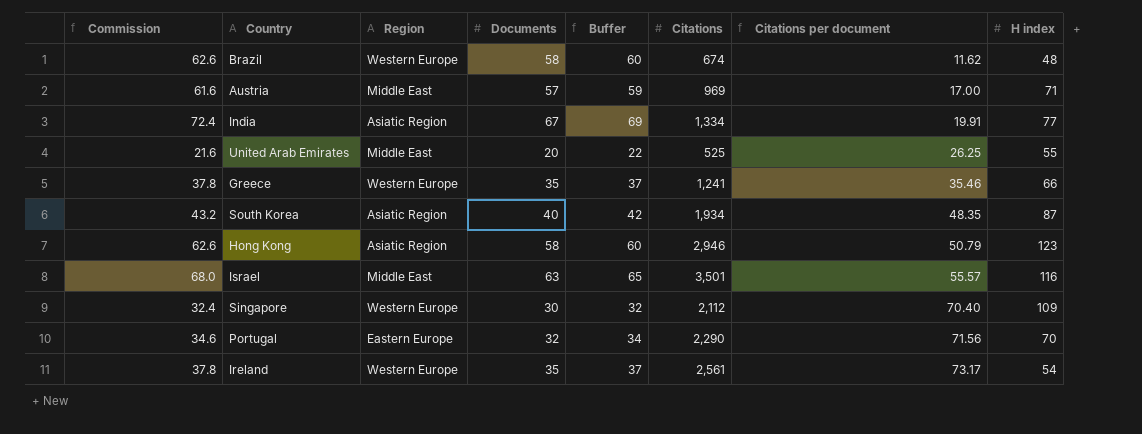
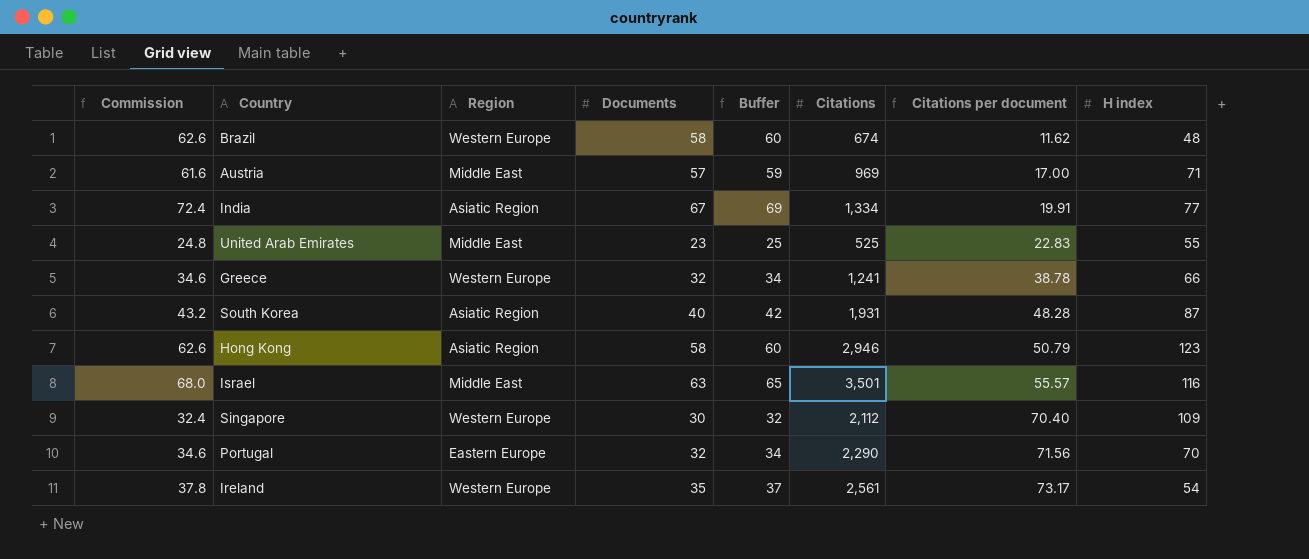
United Arab Emirates | Commission: 21.6 -> 24.8
United Arab Emirates | Documents: 20 -> 23
United Arab Emirates | Buffer: 22 -> 25
United Arab Emirates | Citations per document: 26.25 -> 22.83
Greece | Commission: 37.8 -> 34.6
Greece | Documents: 35 -> 32
Greece | Buffer: 37 -> 34
Greece | Citations per document: 35.46 -> 38.78
South Korea | Citations: 1,934 -> 1,931
South Korea | Citations per document: 48.35 -> 48.28

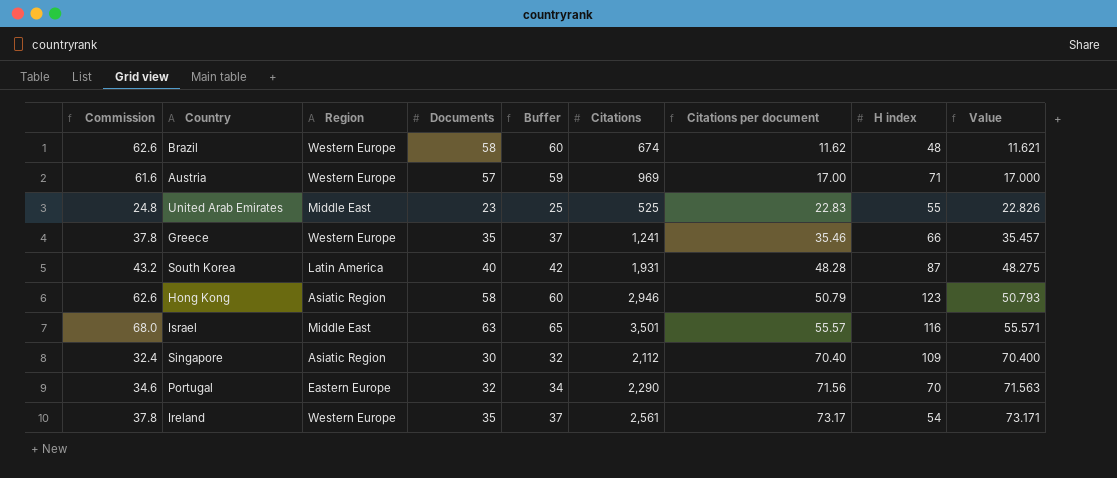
column Value | formula: none -> [Citations] / [Documents]
row India: 72.4 | Asiatic Region | 67 | 69 | 1,334 | 19.91 | 77 -> none
Austria | Region: Middle East -> Western Europe
Greece | Commission: 34.6 -> 37.8
Greece | Documents: 32 -> 35
Greece | Buffer: 34 -> 37
Greece | Citations per document: 38.78 -> 35.46
South Korea | Region: Asiatic Region -> Latin America
Singapore | Region: Western Europe -> Asiatic Region

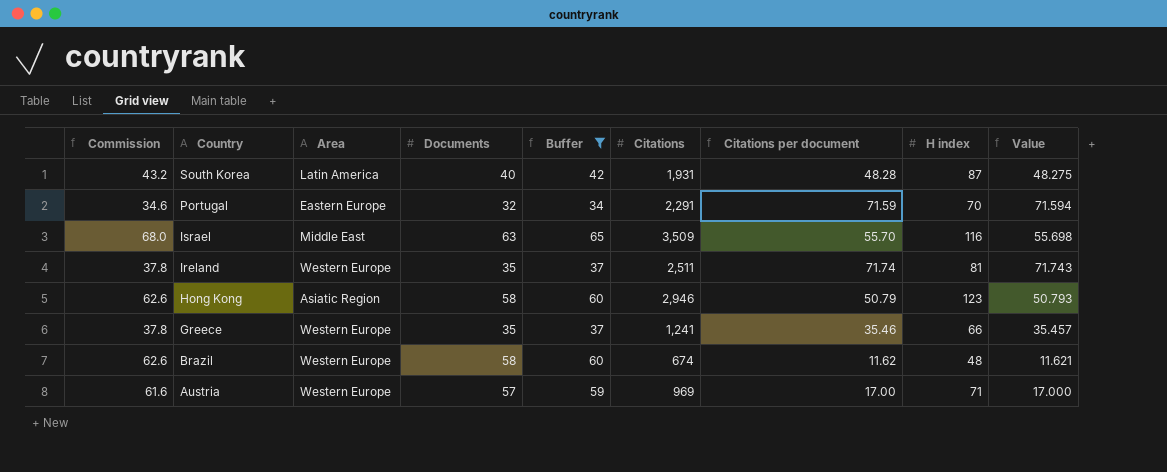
filter: none -> Buffer >= 34
row order: Citations per document ascending -> Country descending
column name: Region -> Area
Portugal | Citations: 2,290 -> 2,291
Portugal | Citations per document: 71.56 -> 71.59
Portugal | Value: 71.563 -> 71.594
Israel | Citations: 3,501 -> 3,509
Israel | Citations per document: 55.57 -> 55.70
Israel | Value: 55.571 -> 55.698
Ireland | Citations: 2,561 -> 2,511
Ireland | Citations per document: 73.17 -> 71.74
Ireland | H index: 54 -> 81
Ireland | Value: 73.171 -> 71.743

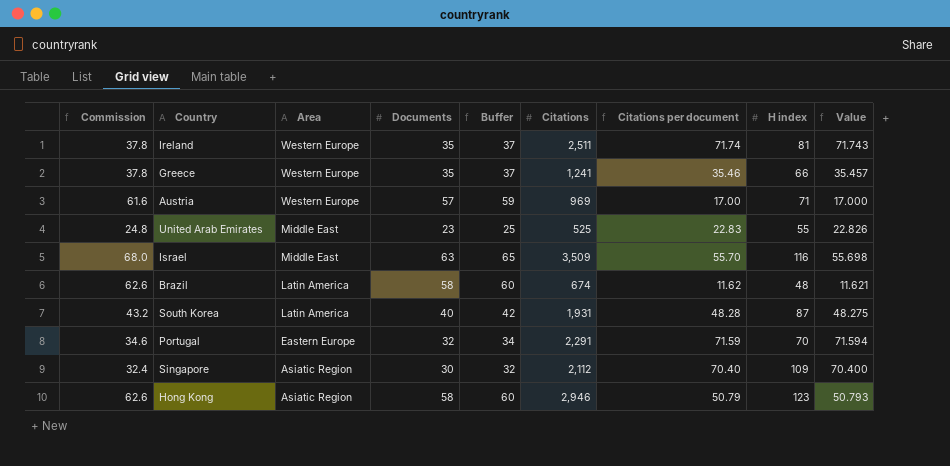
filter: Buffer >= 34 -> none
row order: Country descending -> Area descending
Brazil | Area: Western Europe -> Latin America

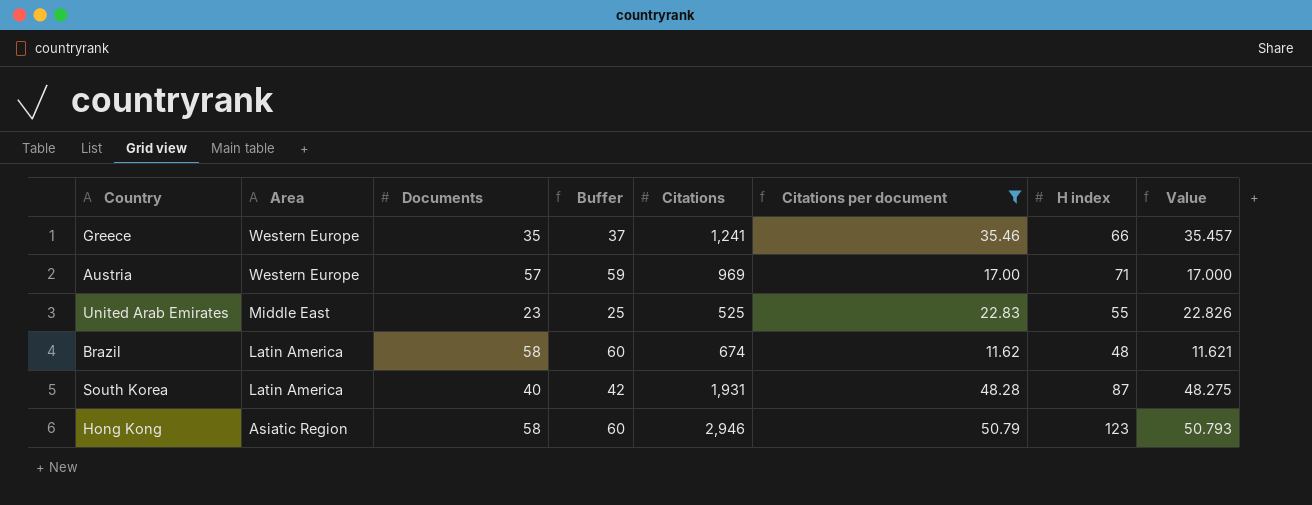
filter: none -> Citations per document <= 50.79
column Commission | formula: [Documents] * 1.08 -> none

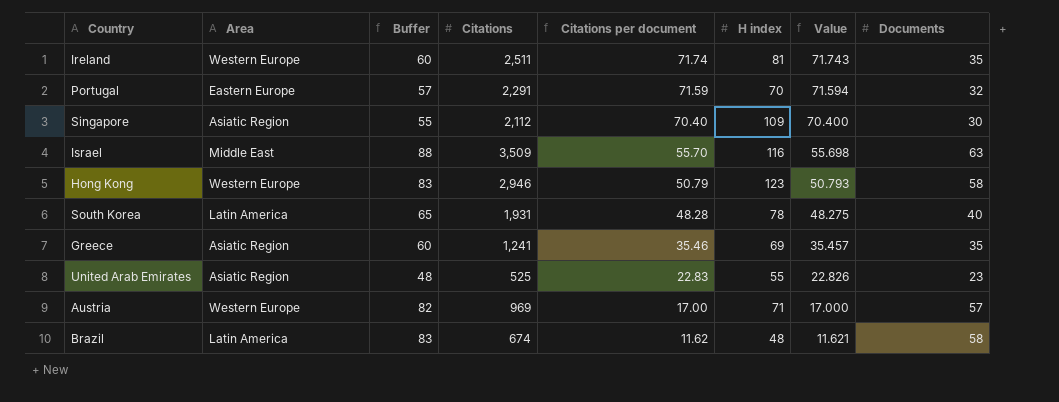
filter: Citations per document <= 50.79 -> none
row order: Area descending -> Citations per document descending
column Buffer | formula: [Documents] + 2 -> [Documents] + 25
column Documents | position: 3 -> 8
Hong Kong | Area: Asiatic Region -> Western Europe
South Korea | H index: 87 -> 78
Greece | Area: Western Europe -> Asiatic Region
Greece | H index: 66 -> 69
United Arab Emirates | Area: Middle East -> Asiatic Region

